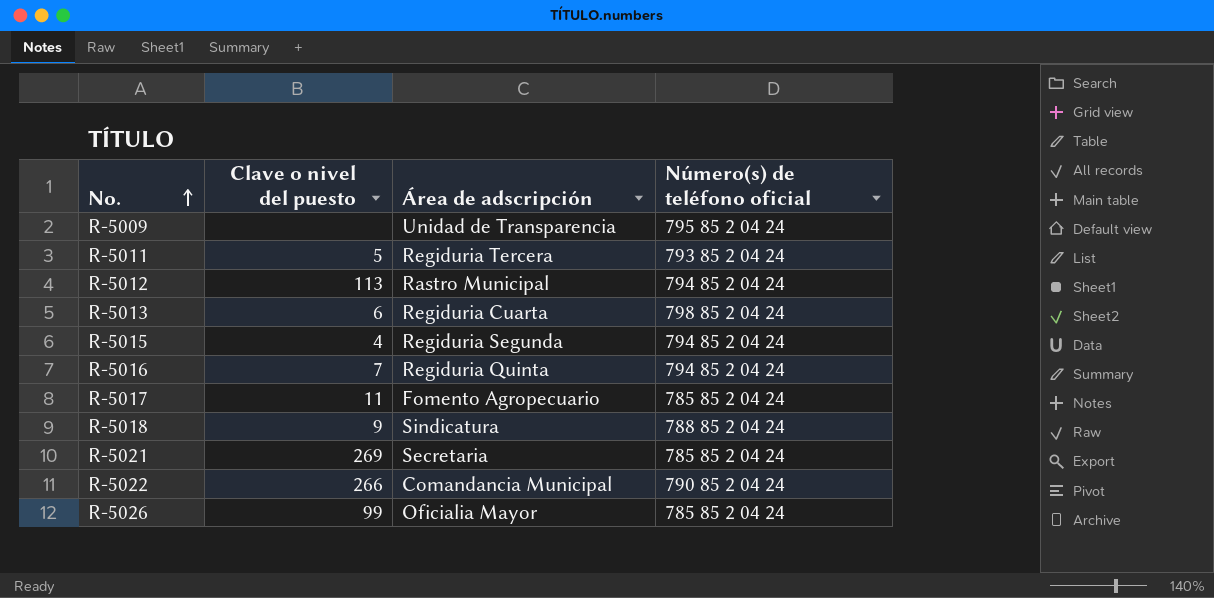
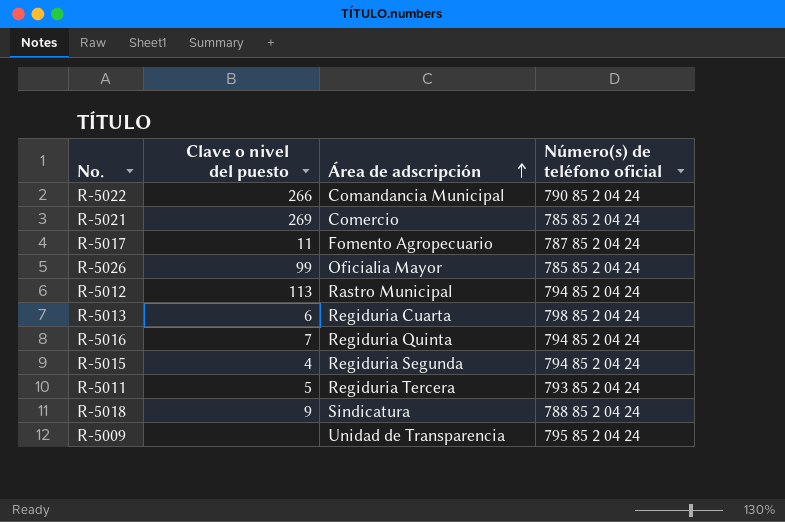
row order: No. ascending -> Área de adscripción ascending
R-5021 | Área de adscripción: Secretaria -> Comercio
R-5017 | Número(s) de teléfono oficial: 785 85 2 04 24 -> 787 85 2 04 24

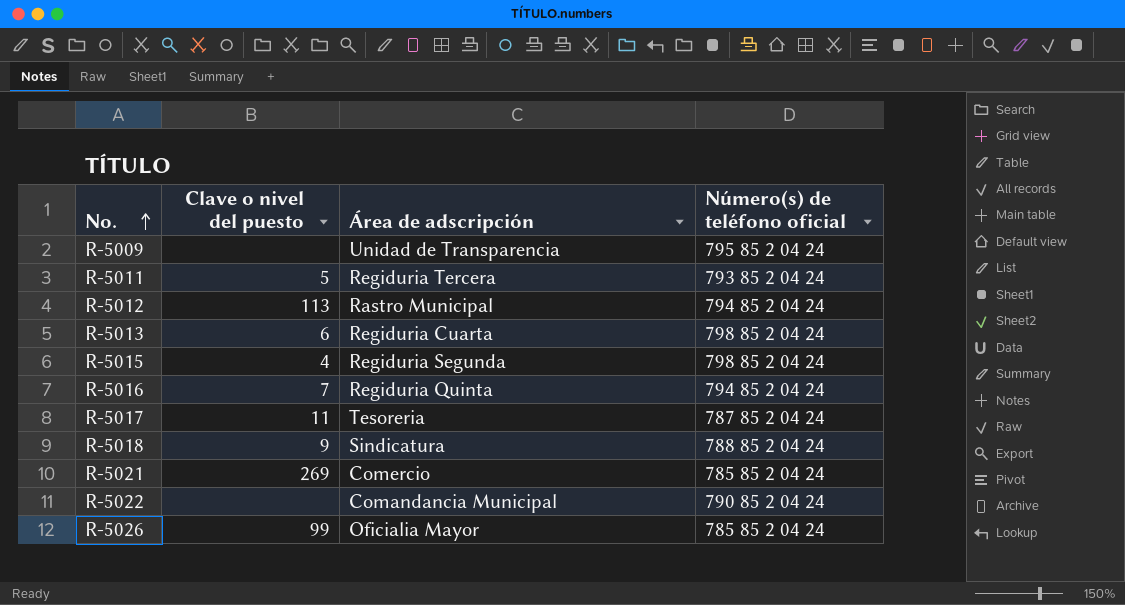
row order: Área de adscripción ascending -> No. ascending
R-5015 | Número(s) de teléfono oficial: 794 85 2 04 24 -> 798 85 2 04 24
R-5017 | Área de adscripción: Fomento Agropecuario -> Tesoreria
R-5022 | Clave o nivel del puesto: 266 -> none

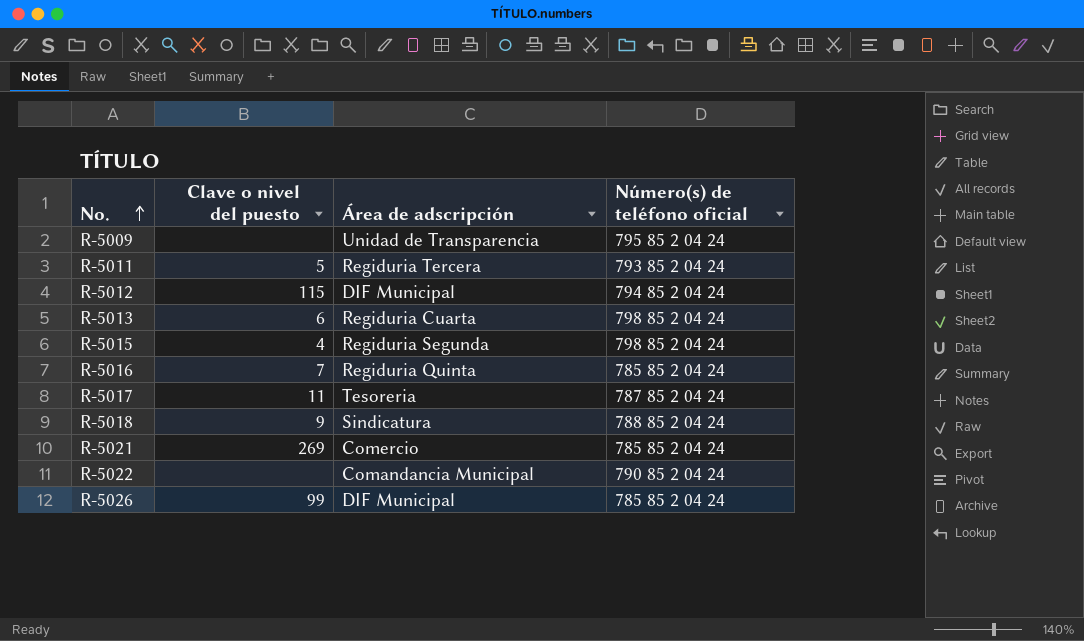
R-5012 | Clave o nivel del puesto: 113 -> 115
R-5012 | Área de adscripción: Rastro Municipal -> DIF Municipal
R-5016 | Número(s) de teléfono oficial: 794 85 2 04 24 -> 785 85 2 04 24
R-5026 | Área de adscripción: Oficialia Mayor -> DIF Municipal

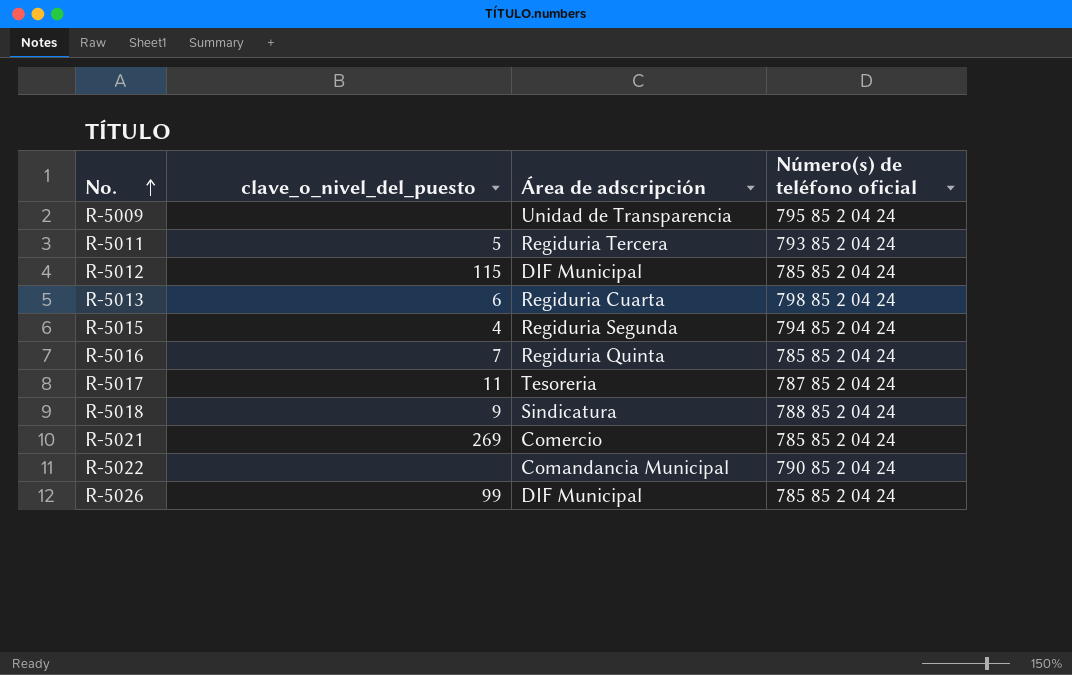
column name: Clave o nivel del puesto -> clave_o_nivel_del_puesto
R-5012 | Número(s) de teléfono oficial: 794 85 2 04 24 -> 785 85 2 04 24
R-5015 | Número(s) de teléfono oficial: 798 85 2 04 24 -> 794 85 2 04 24

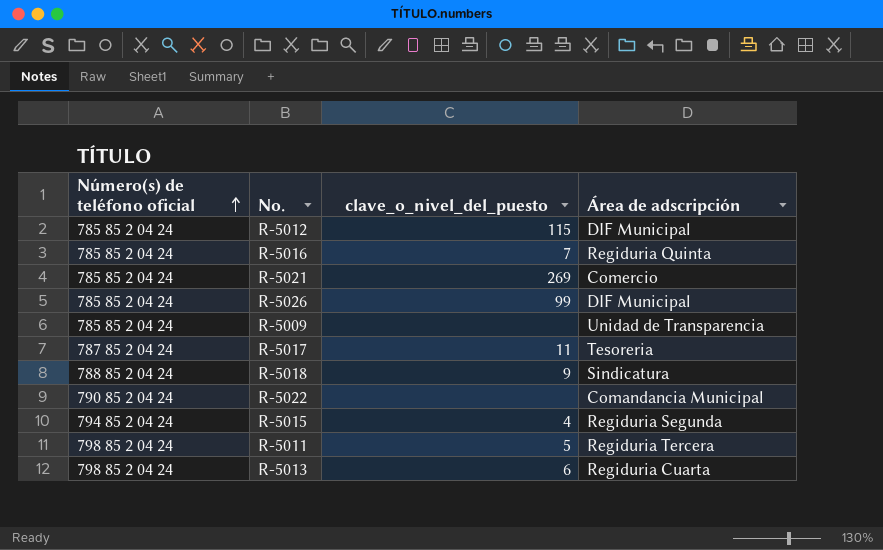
row order: No. ascending -> Número(s) de teléfono oficial ascending
column Número(s) de teléfono oficial | position: 4 -> 1
R-5009 | Número(s) de teléfono oficial: 795 85 2 04 24 -> 785 85 2 04 24
R-5011 | Número(s) de teléfono oficial: 793 85 2 04 24 -> 798 85 2 04 24

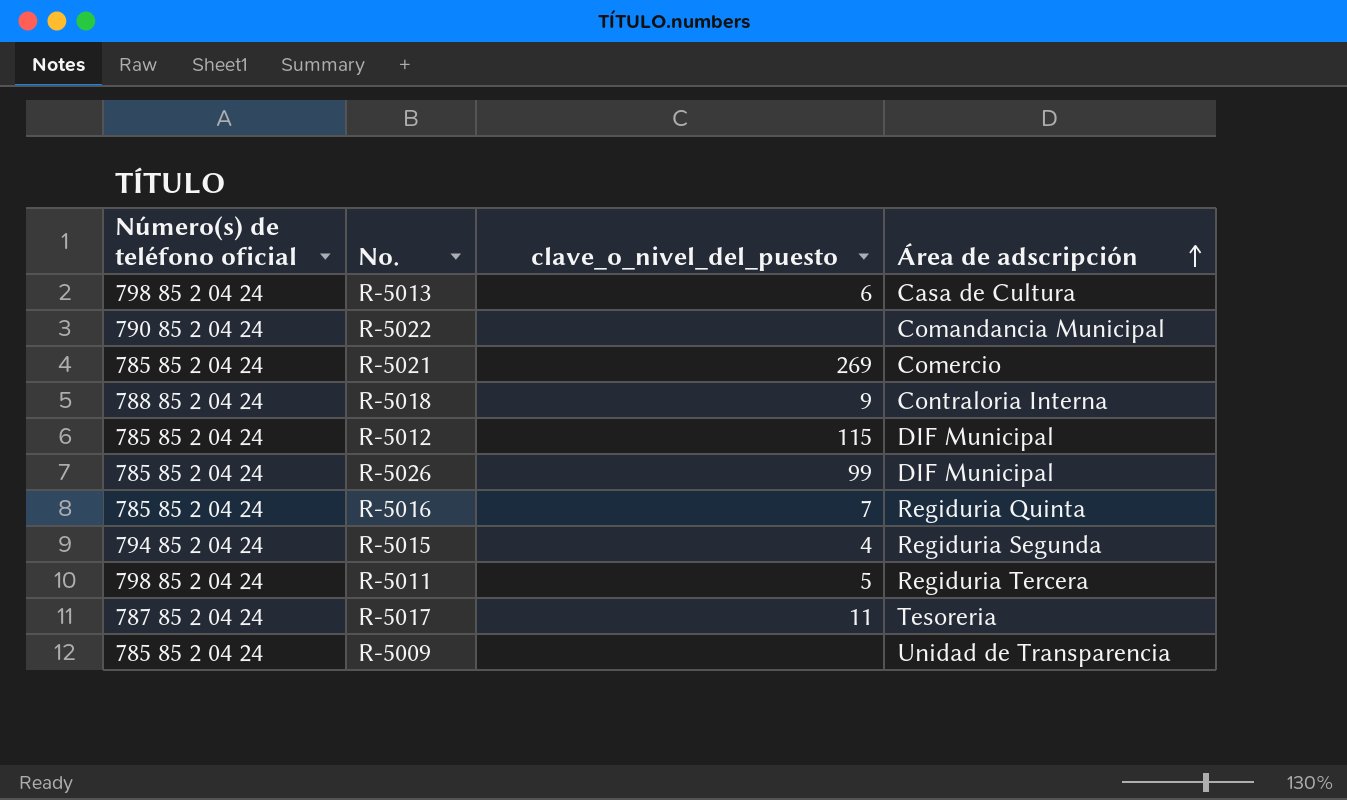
row order: Número(s) de teléfono oficial ascending -> Área de adscripción ascending
R-5013 | Área de adscripción: Regiduria Cuarta -> Casa de Cultura
R-5018 | Área de adscripción: Sindicatura -> Contraloria Interna

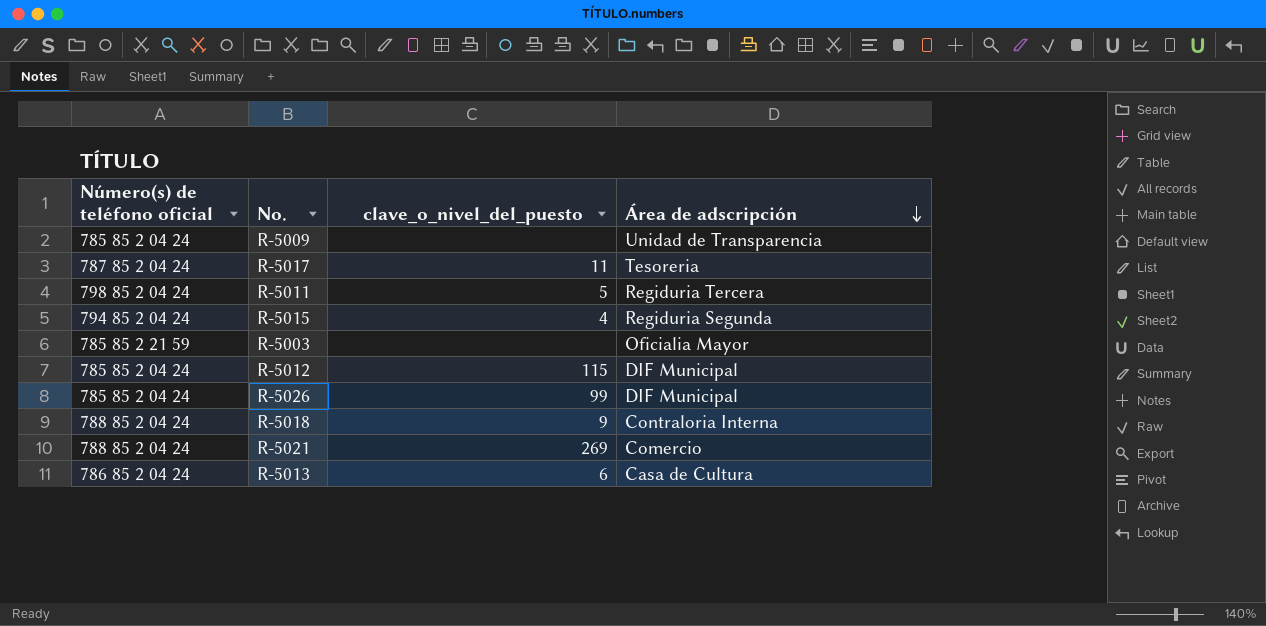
row order: Área de adscripción ascending -> Área de adscripción descending
row R-5022: 790 85 2 04 24 | none | Comandancia Municipal -> none
row R-5016: 785 85 2 04 24 | 7 | Regiduria Quinta -> none
row R-5003: none -> 785 85 2 21 59 | none | Oficialia Mayor
R-5021 | Número(s) de teléfono oficial: 785 85 2 04 24 -> 788 85 2 04 24
R-5013 | Número(s) de teléfono oficial: 798 85 2 04 24 -> 786 85 2 04 24

